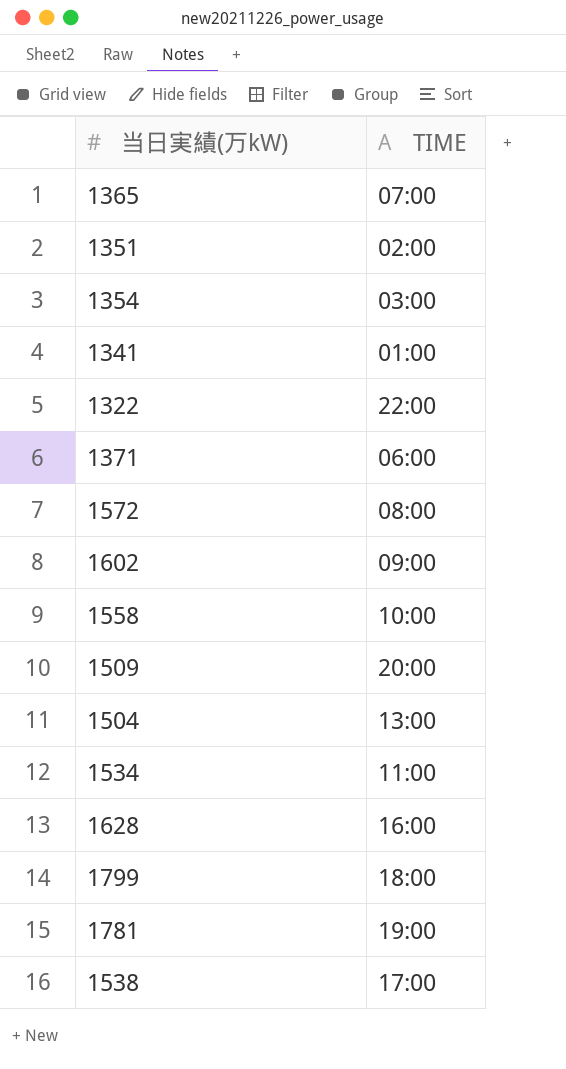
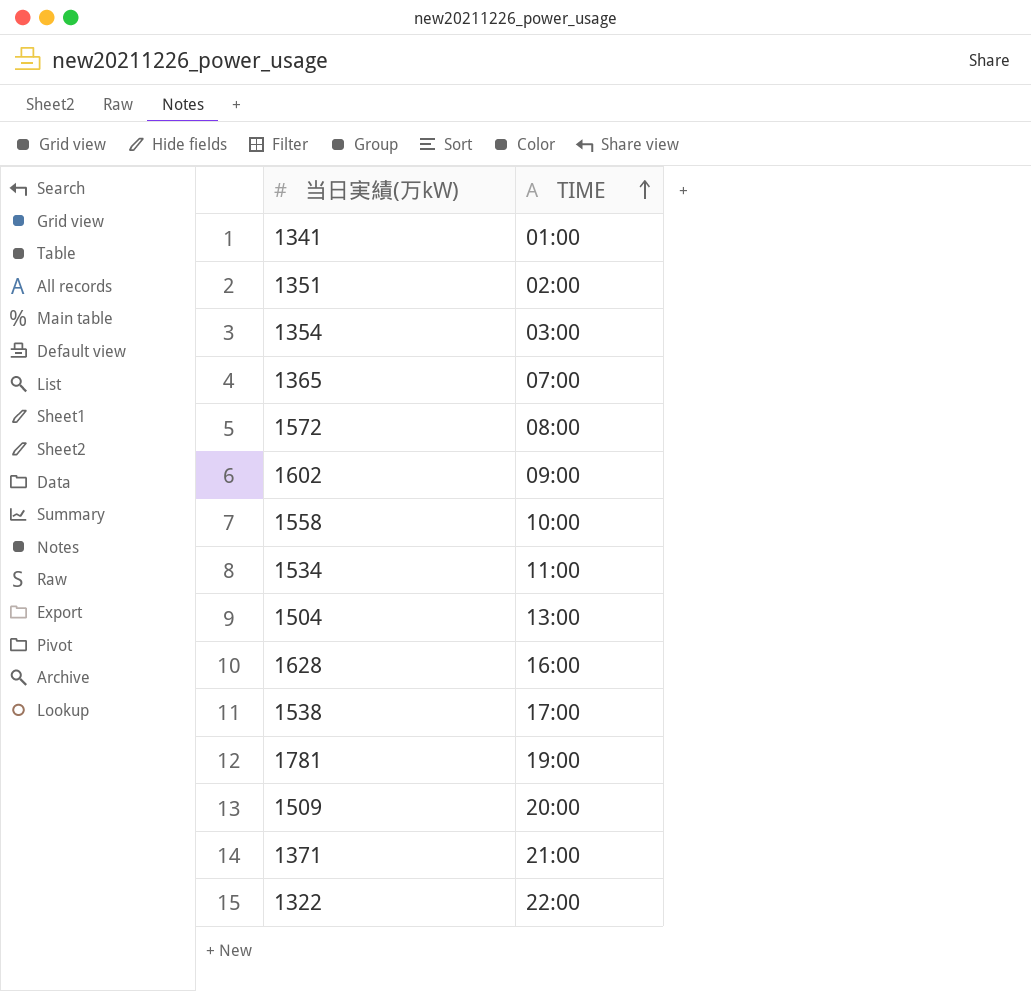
row order: none -> TIME ascending
row 1799: 18:00 -> none
1371 | TIME: 06:00 -> 21:00

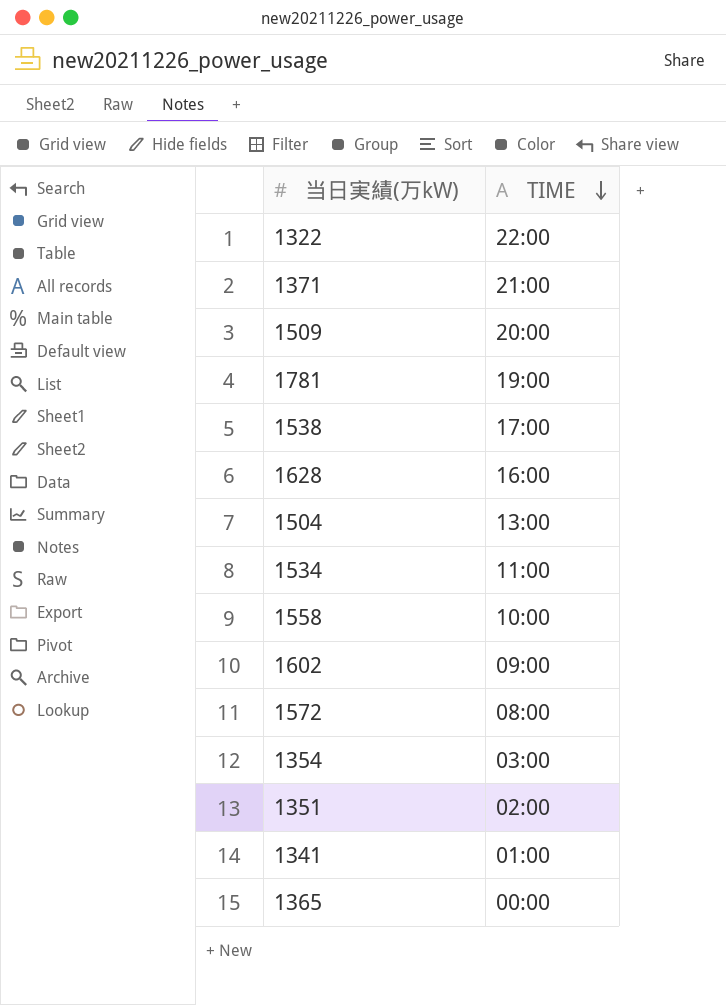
row order: TIME ascending -> TIME descending
1365 | TIME: 07:00 -> 00:00

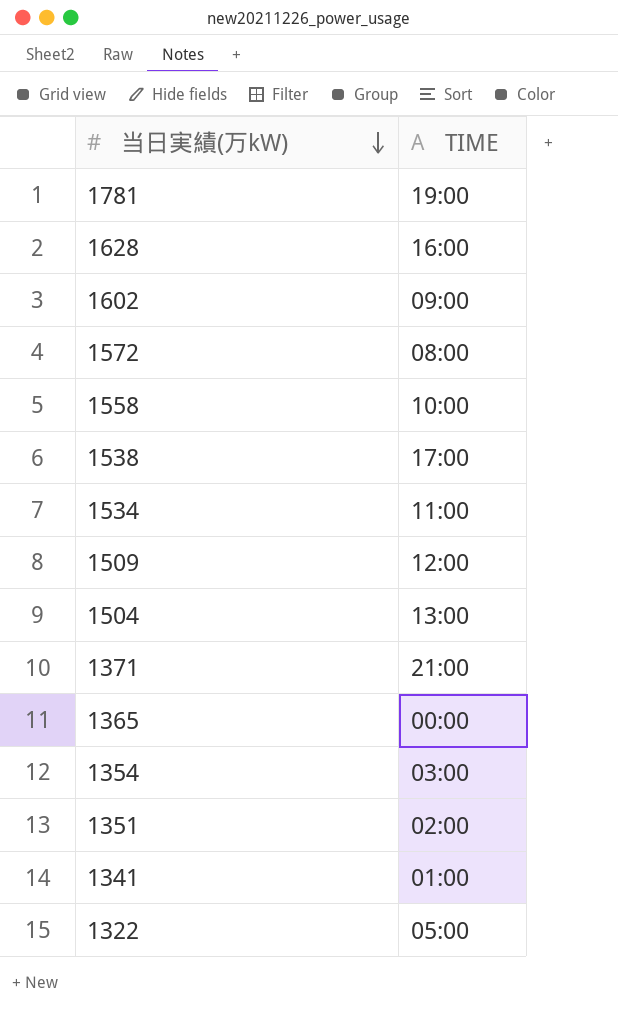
row order: TIME descending -> 当日実績(万kW) descending
1509 | TIME: 20:00 -> 12:00
1322 | TIME: 22:00 -> 05:00

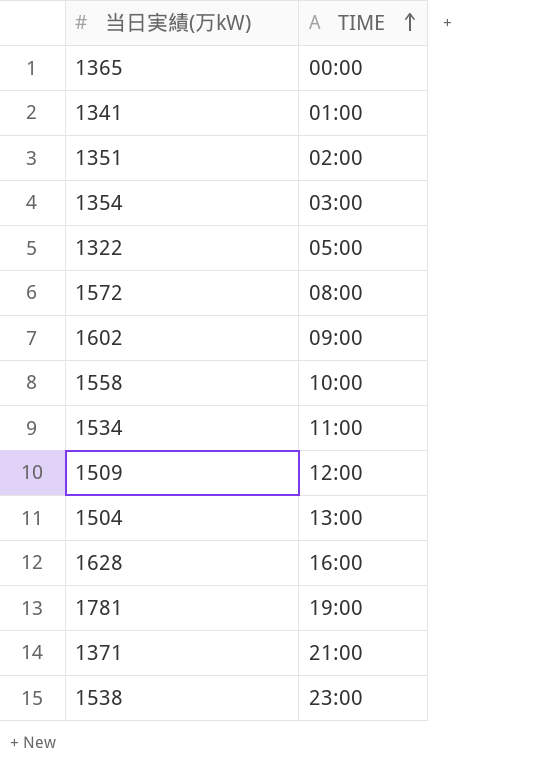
row order: 当日実績(万kW) descending -> TIME ascending
1538 | TIME: 17:00 -> 23:00

